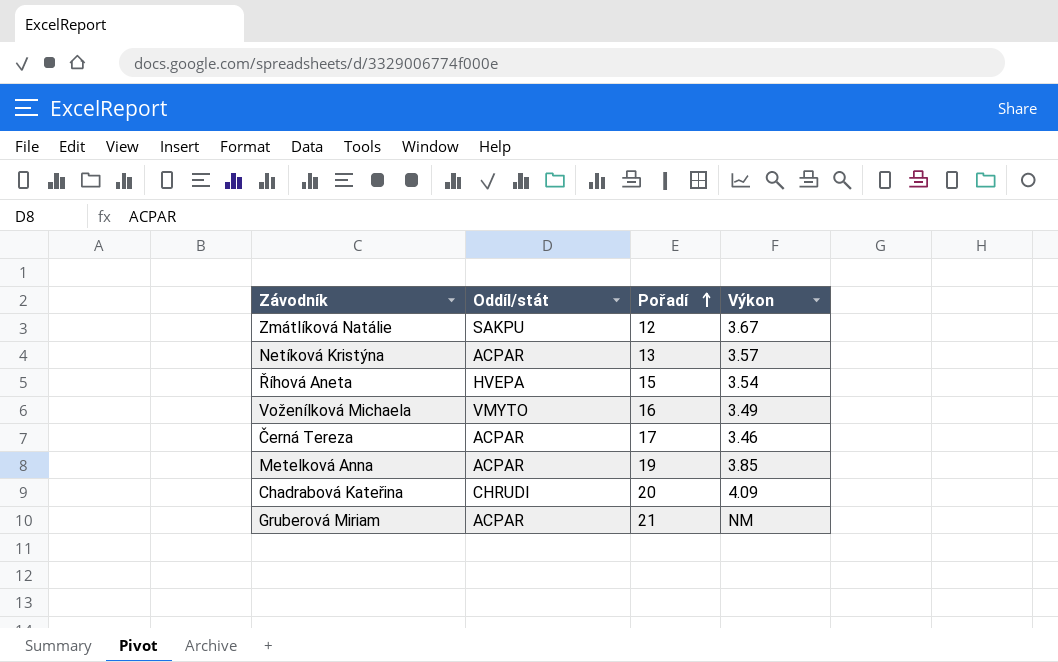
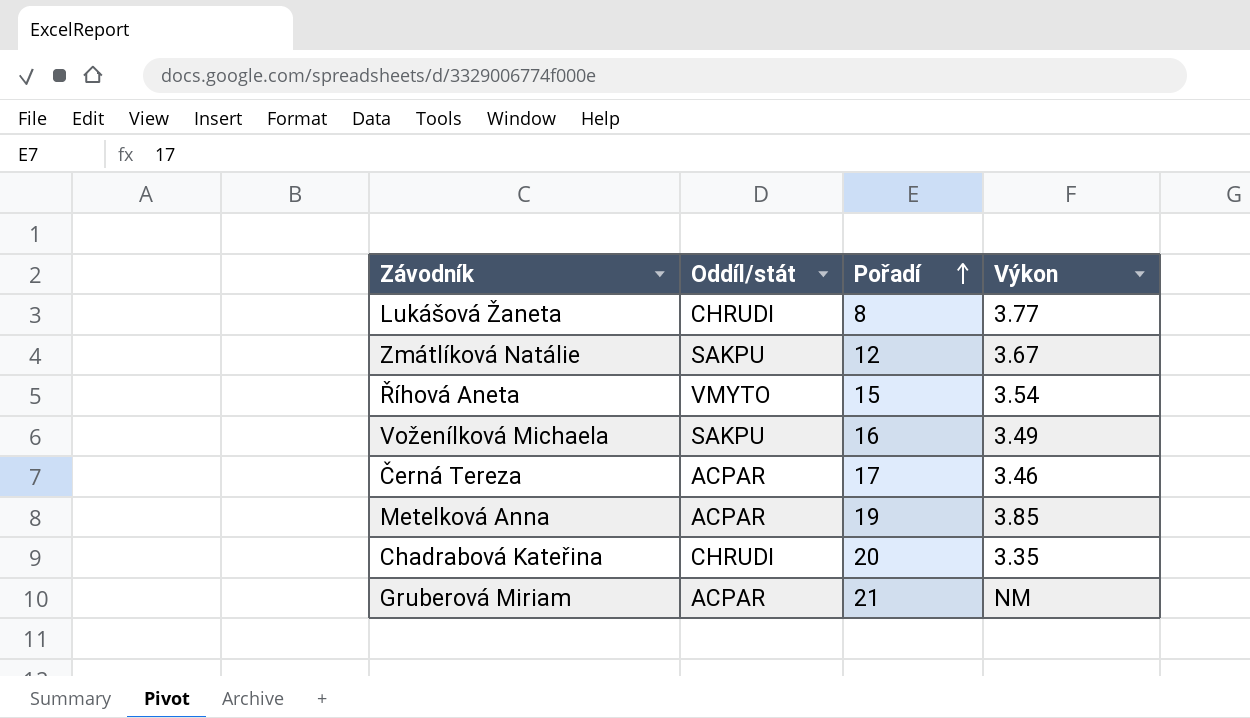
row Netíková Kristýna: ACPAR | 13 | 3.57 -> none
row Lukášová Žaneta: none -> CHRUDI | 8 | 3.77
Říhová Aneta | Oddíl/stát: HVEPA -> VMYTO
Voženílková Michaela | Oddíl/stát: VMYTO -> SAKPU
Chadrabová Kateřina | Výkon: 4.09 -> 3.35

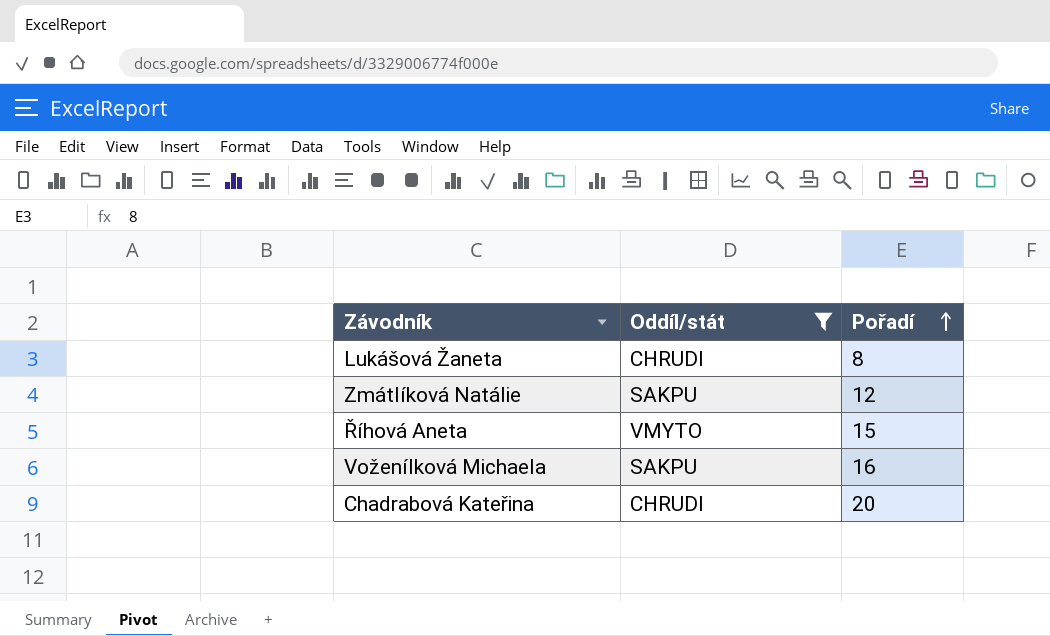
filter: none -> Oddíl/stát != ACPAR
column Výkon | position: 4 -> none

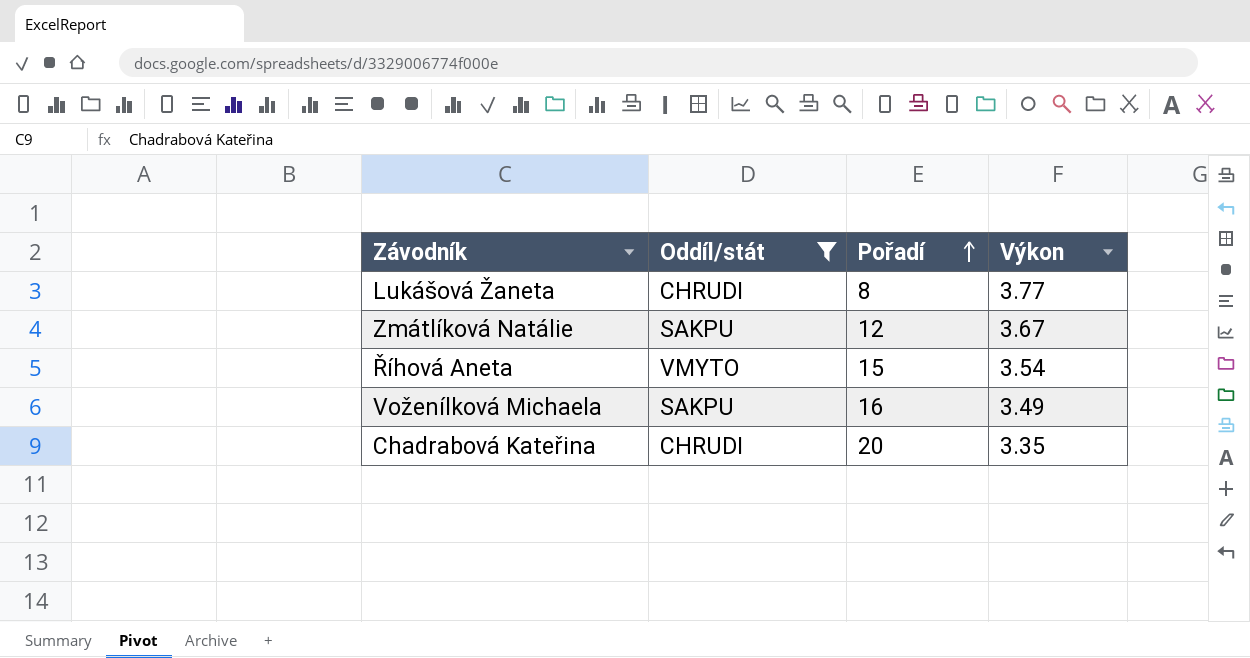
column Výkon | position: none -> 4

